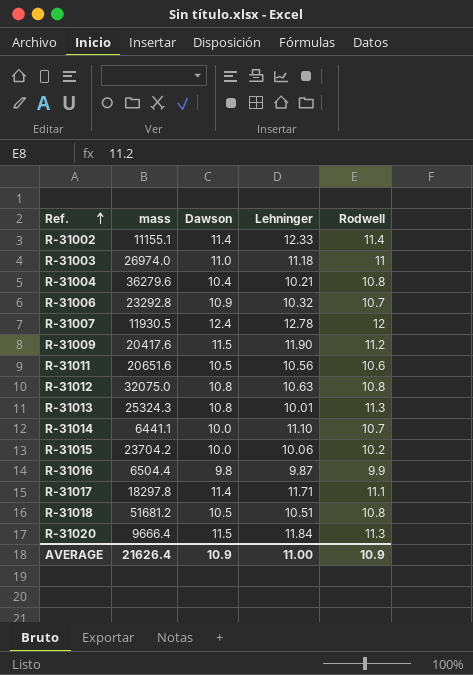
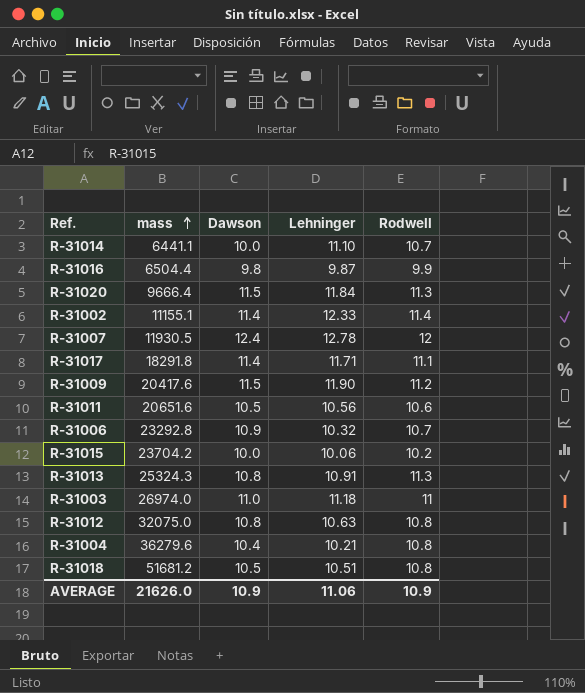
row order: Ref. ascending -> mass ascending
R-31017 | mass: 18297.8 -> 18291.8
R-31013 | Lehninger: 10.01 -> 10.91
AVERAGE | mass: 21626.4 -> 21626.0
AVERAGE | Lehninger: 11.00 -> 11.06

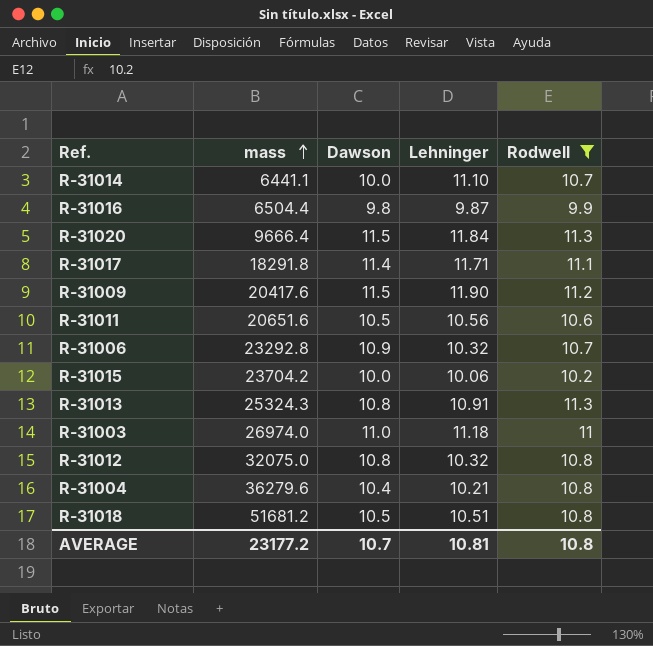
filter: none -> Rodwell <= 11.3
R-31012 | Lehninger: 10.63 -> 10.32
AVERAGE | mass: 21626.0 -> 23177.2
AVERAGE | Dawson: 10.9 -> 10.7
AVERAGE | Lehninger: 11.06 -> 10.81
AVERAGE | Rodwell: 10.9 -> 10.8

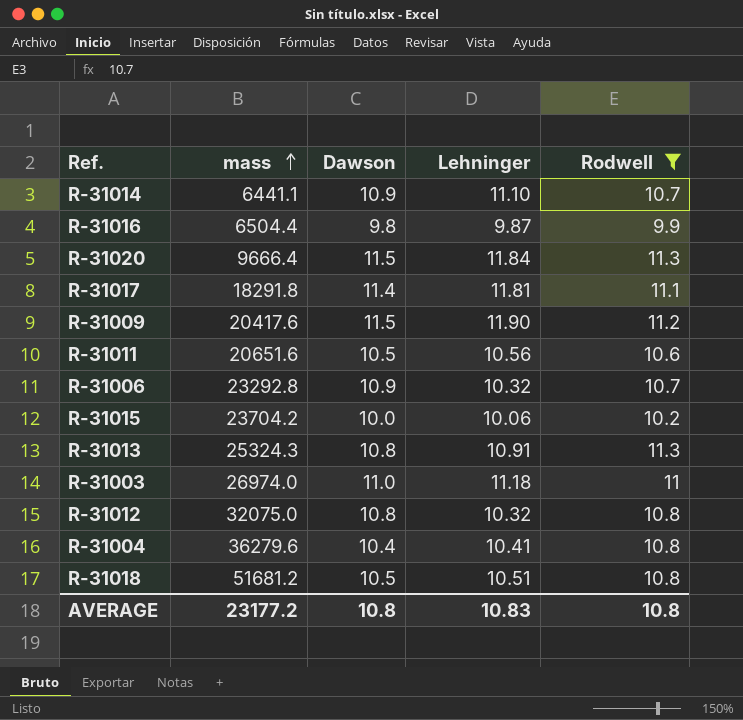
R-31014 | Dawson: 10.0 -> 10.9
R-31017 | Lehninger: 11.71 -> 11.81
R-31004 | Lehninger: 10.21 -> 10.41
AVERAGE | Dawson: 10.7 -> 10.8
AVERAGE | Lehninger: 10.81 -> 10.83

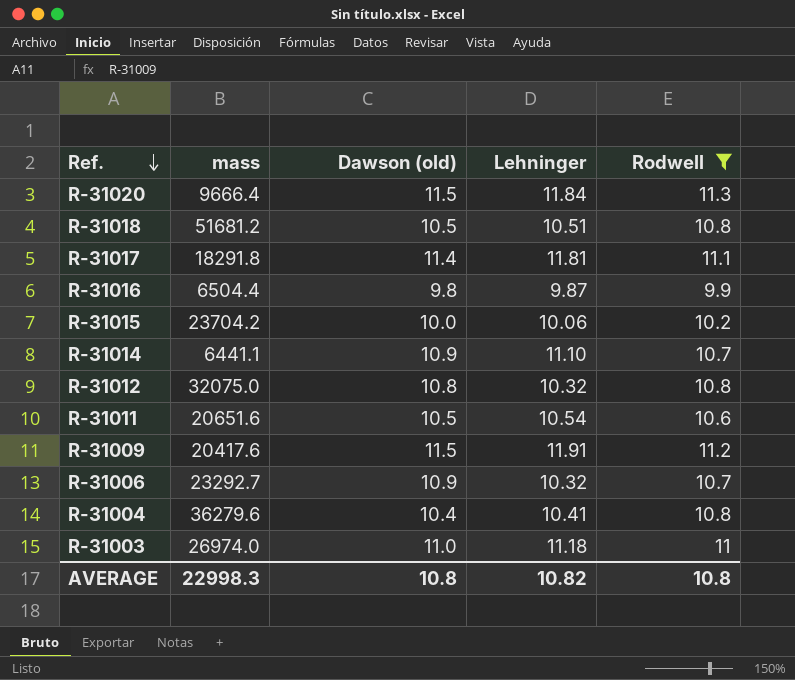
row order: mass ascending -> Ref. descending
column name: Dawson -> Dawson (old)
row R-31013: 25324.3 | 10.8 | 10.91 | 11.3 -> none
R-31011 | Lehninger: 10.56 -> 10.54
R-31009 | Lehninger: 11.90 -> 11.91
R-31006 | mass: 23292.8 -> 23292.7
AVERAGE | mass: 23177.2 -> 22998.3
AVERAGE | Lehninger: 10.83 -> 10.82

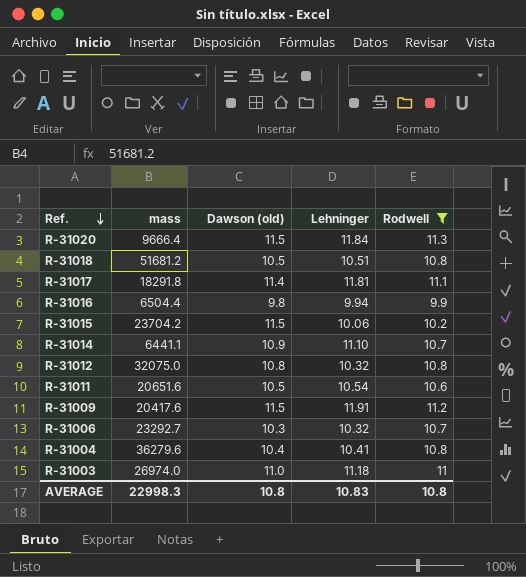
R-31016 | Lehninger: 9.87 -> 9.94
R-31015 | Dawson (old): 10.0 -> 11.5
R-31006 | Dawson (old): 10.9 -> 10.3
AVERAGE | Lehninger: 10.82 -> 10.83

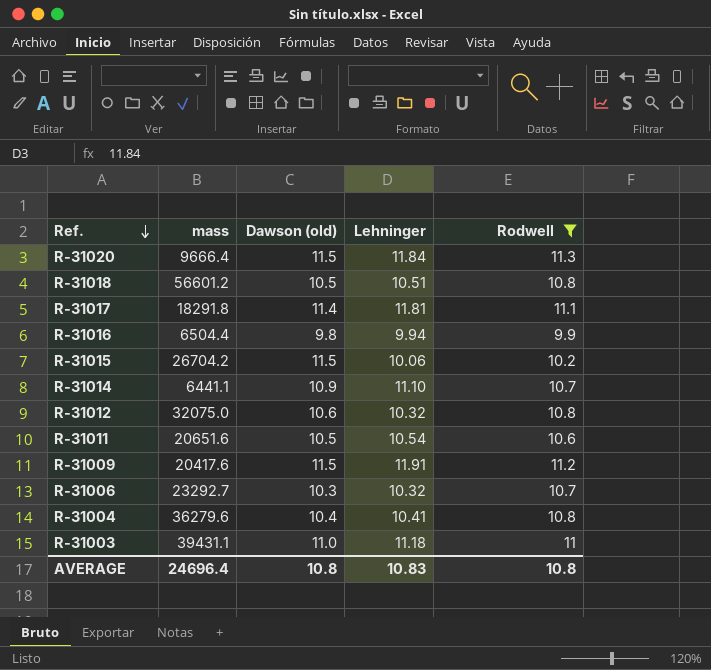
R-31018 | mass: 51681.2 -> 56601.2
R-31015 | mass: 23704.2 -> 26704.2
R-31012 | Dawson (old): 10.8 -> 10.6
R-31003 | mass: 26974.0 -> 39431.1
AVERAGE | mass: 22998.3 -> 24696.4

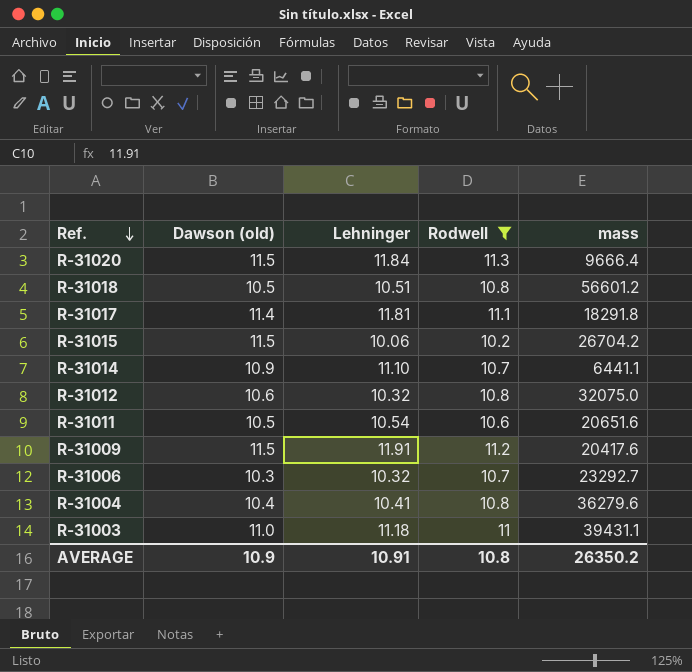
column mass | position: 2 -> 5
row R-31016: 6504.4 | 9.8 | 9.94 | 9.9 -> none
AVERAGE | Dawson (old): 10.8 -> 10.9
AVERAGE | Lehninger: 10.83 -> 10.91
AVERAGE | mass: 24696.4 -> 26350.2

